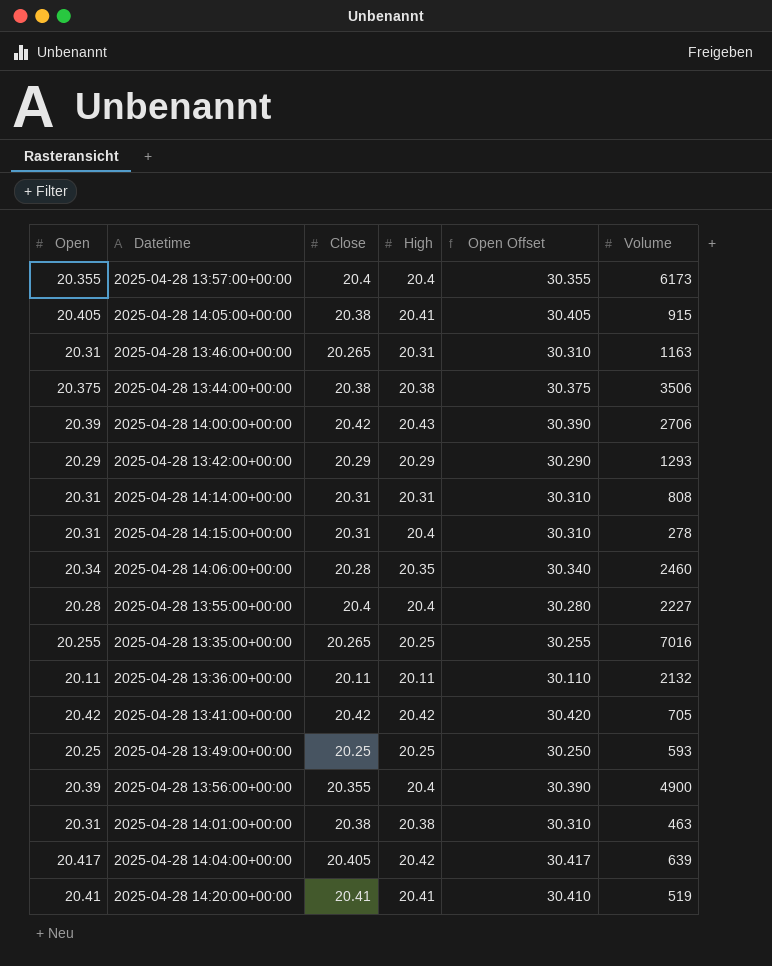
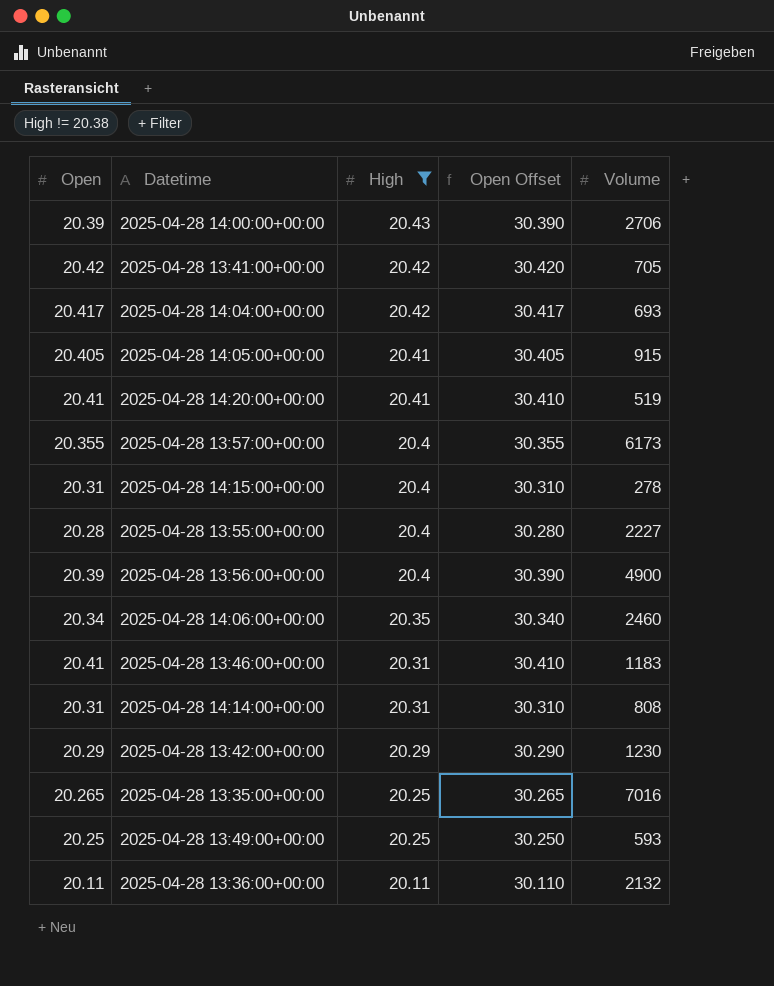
filter: none -> High != 20.38
row order: none -> High descending
column Close | position: 3 -> none
2025-04-28 14:04:00+00:00 | Volume: 639 -> 693
2025-04-28 13:46:00+00:00 | Open: 20.31 -> 20.41
2025-04-28 13:46:00+00:00 | Open Offset: 30.310 -> 30.410
2025-04-28 13:46:00+00:00 | Volume: 1163 -> 1183
2025-04-28 13:42:00+00:00 | Volume: 1293 -> 1230
2025-04-28 13:35:00+00:00 | Open: 20.255 -> 20.265
2025-04-28 13:35:00+00:00 | Open Offset: 30.255 -> 30.265

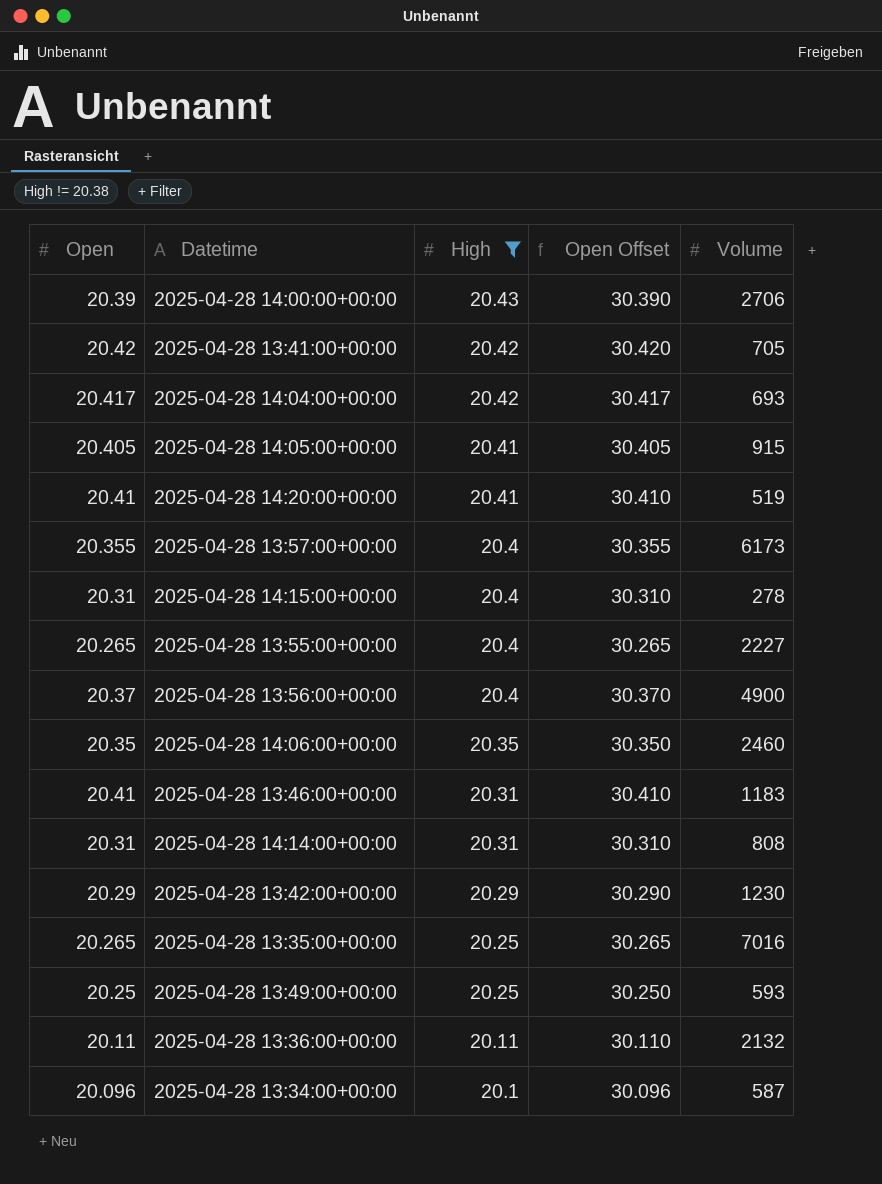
2025-04-28 13:55:00+00:00 | Open: 20.28 -> 20.265
2025-04-28 13:55:00+00:00 | Open Offset: 30.280 -> 30.265
2025-04-28 13:56:00+00:00 | Open: 20.39 -> 20.37
2025-04-28 13:56:00+00:00 | Open Offset: 30.390 -> 30.370
2025-04-28 14:06:00+00:00 | Open: 20.34 -> 20.35
2025-04-28 14:06:00+00:00 | Open Offset: 30.340 -> 30.350
row 2025-04-28 13:34:00+00:00: none -> 20.096 | 20.1 | 30.096 | 587

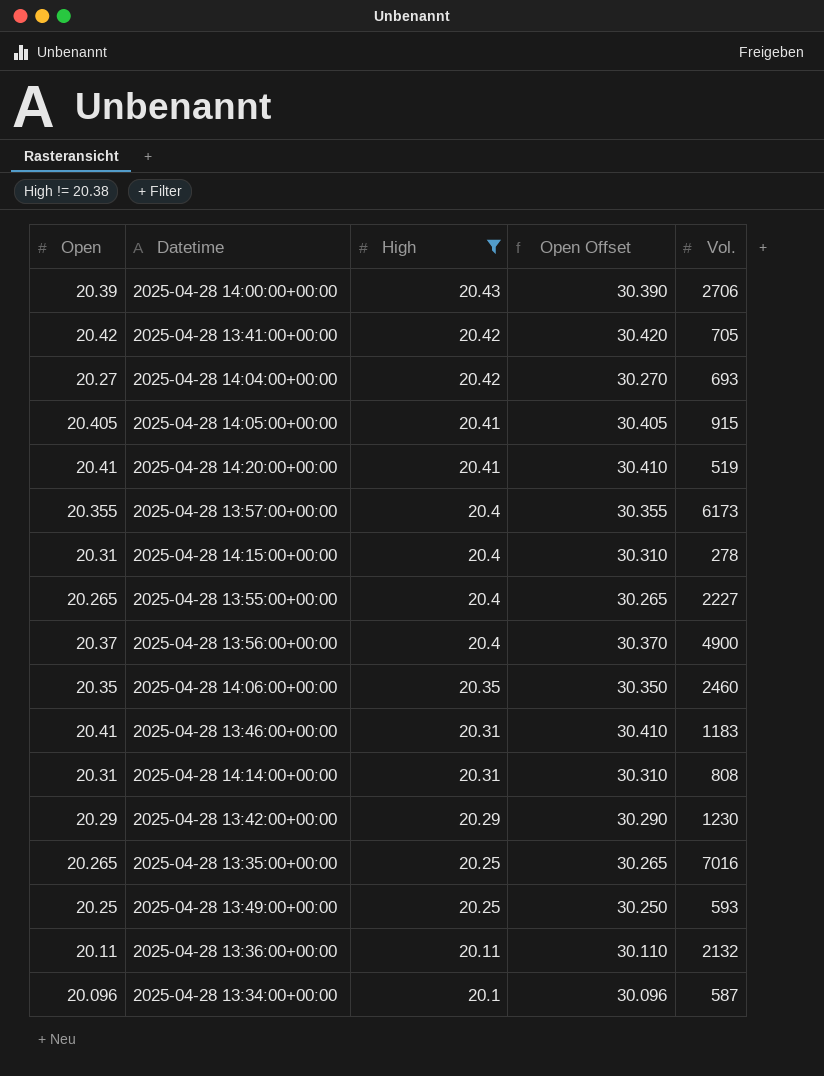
column name: Volume -> Vol.
2025-04-28 14:04:00+00:00 | Open: 20.417 -> 20.27
2025-04-28 14:04:00+00:00 | Open Offset: 30.417 -> 30.270

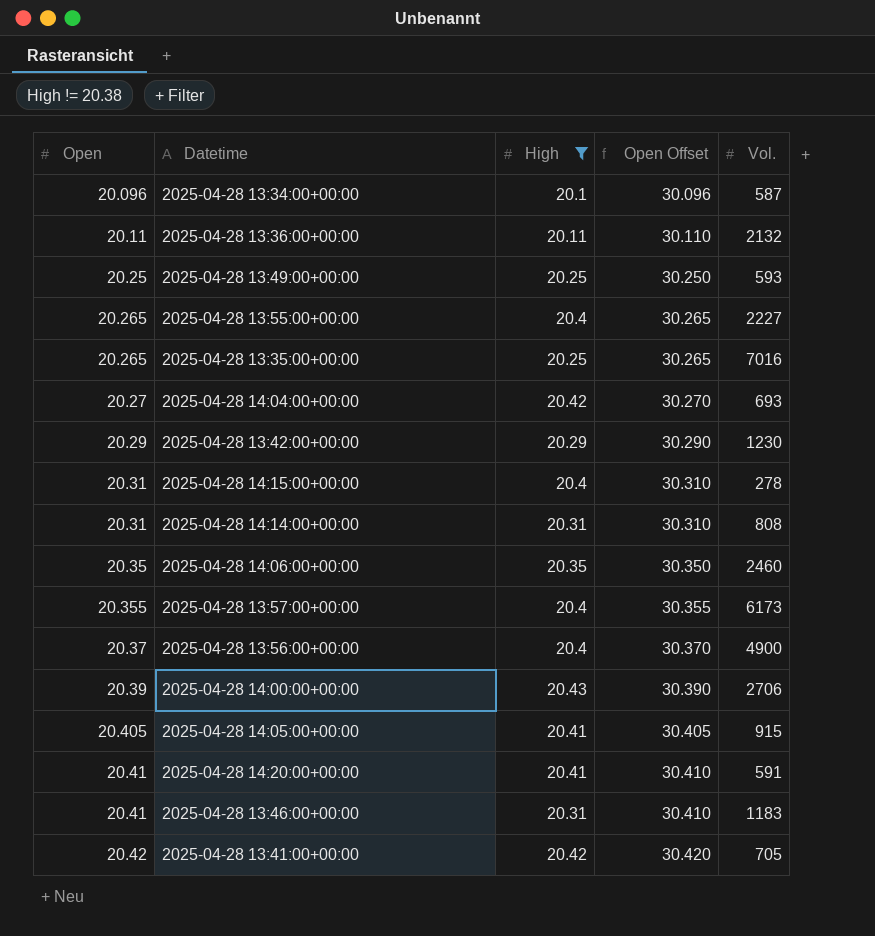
row order: High descending -> Open ascending
2025-04-28 14:20:00+00:00 | Vol.: 519 -> 591

